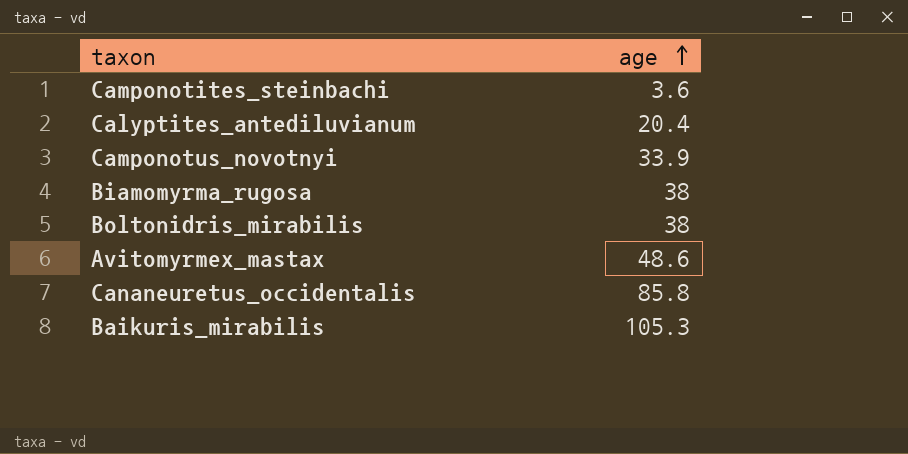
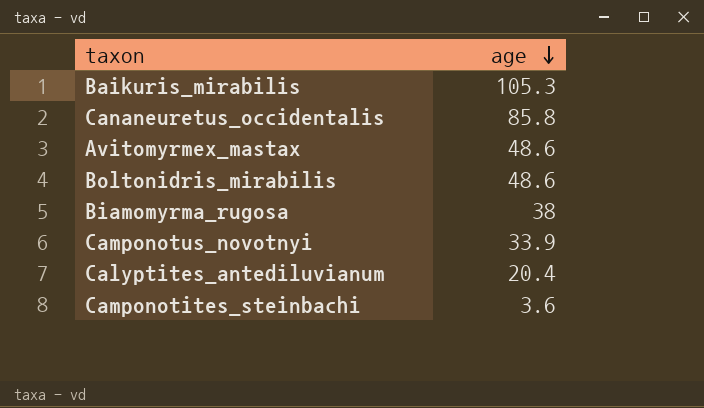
row order: age ascending -> age descending
Boltonidris_mirabilis | age: 38 -> 48.6

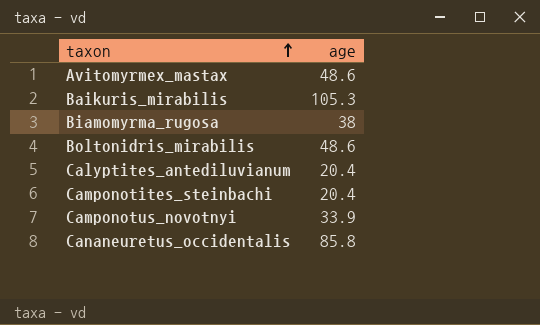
row order: age descending -> taxon ascending
Camponotites_steinbachi | age: 3.6 -> 20.4

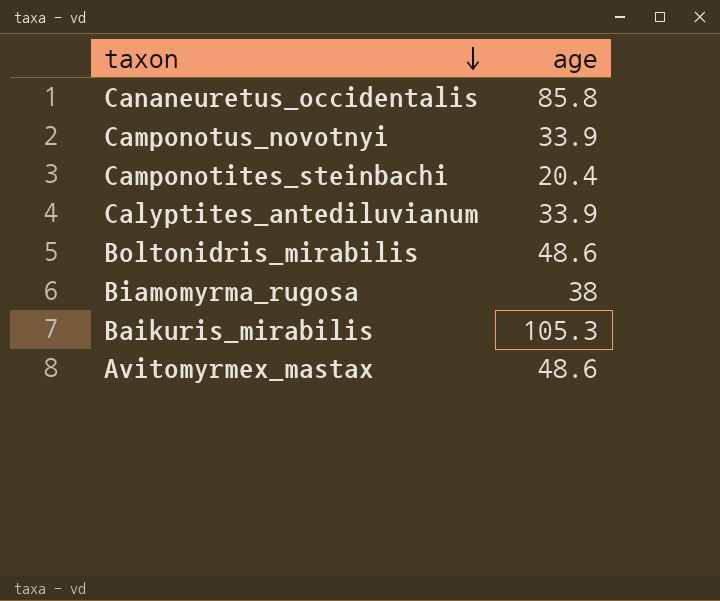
row order: taxon ascending -> taxon descending
Calyptites_antediluvianum | age: 20.4 -> 33.9

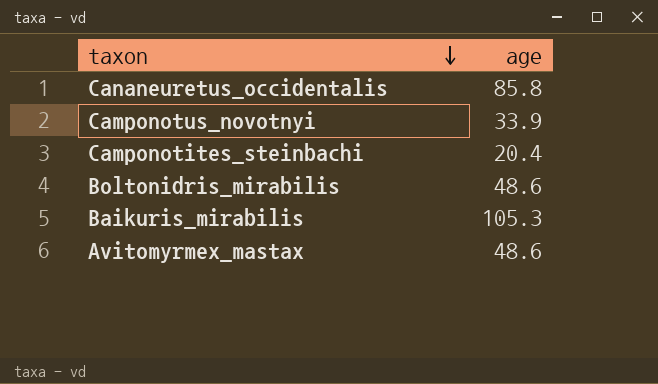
row Calyptites_antediluvianum: 33.9 -> none
row Biamomyrma_rugosa: 38 -> none

